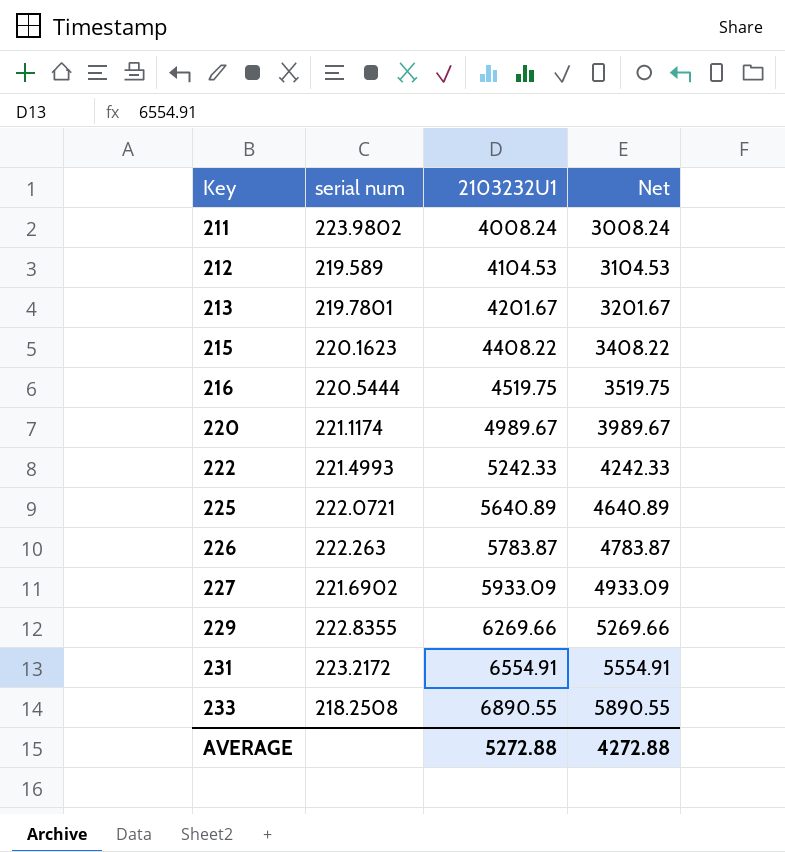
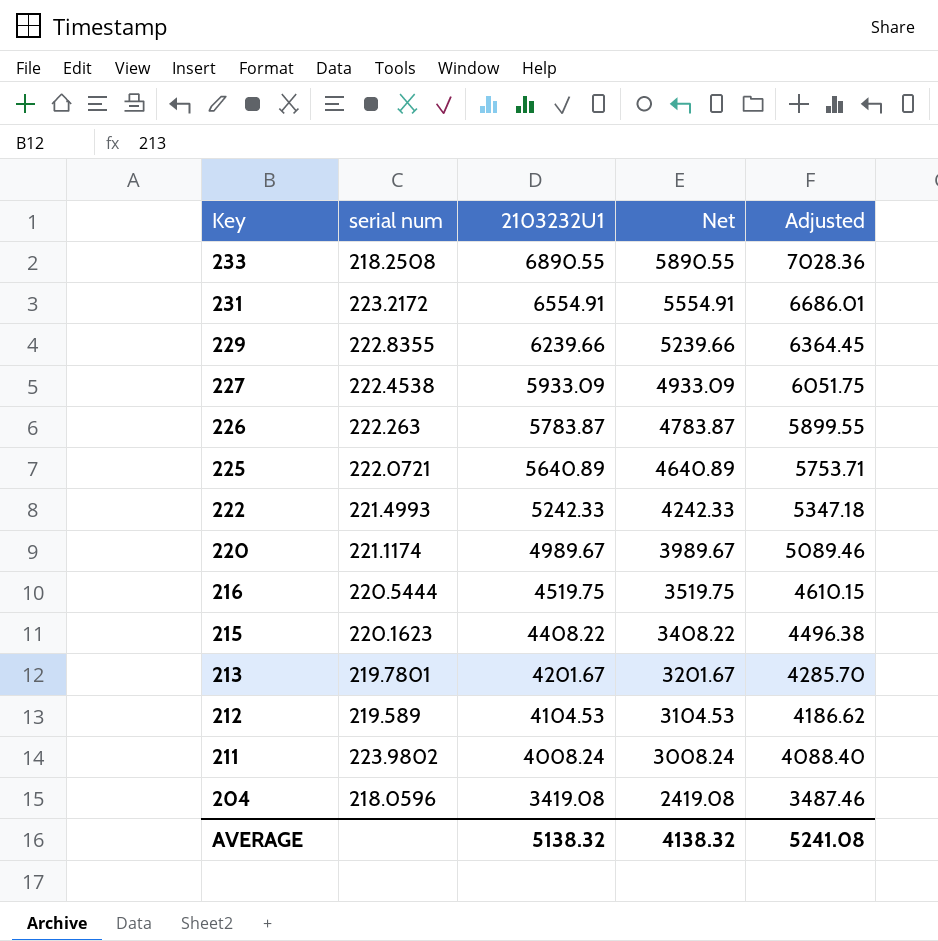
row order: Key ascending -> Key descending
column Adjusted | formula: none -> [2103232U1] * 1.02
229 | 2103232U1: 6269.66 -> 6239.66
229 | Net: 5269.66 -> 5239.66
227 | serial num: 221.6902 -> 222.4538
row 204: none -> 218.0596 | 3419.08 | 2419.08 | 3487.46
AVERAGE | 2103232U1: 5272.88 -> 5138.32
AVERAGE | Net: 4272.88 -> 4138.32

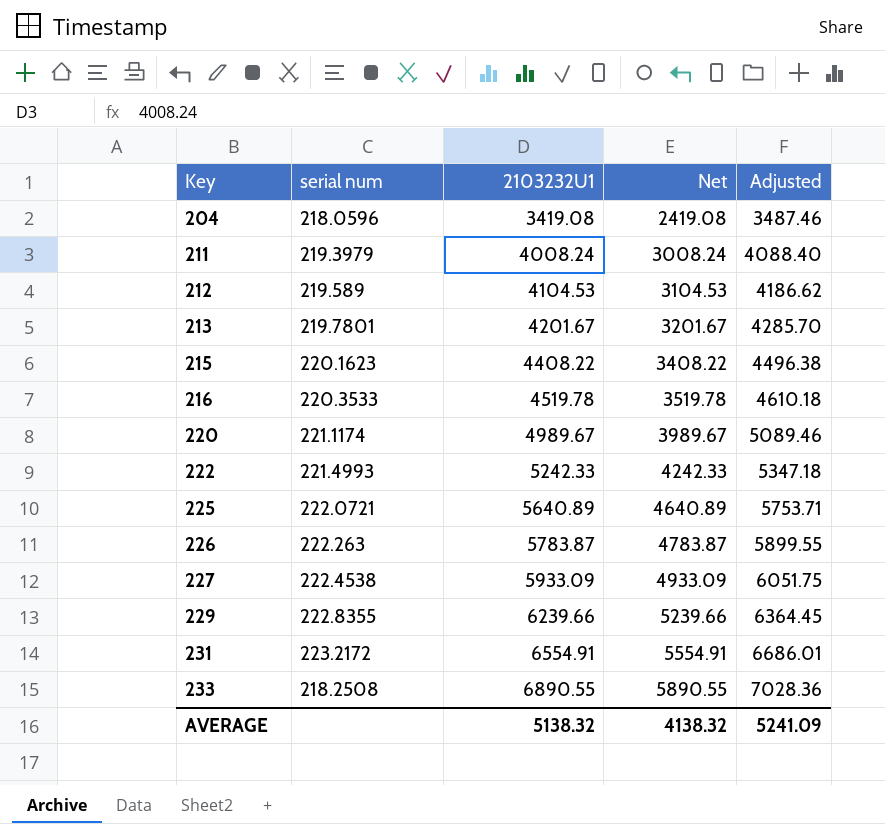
row order: Key descending -> Key ascending
211 | serial num: 223.9802 -> 219.3979
216 | serial num: 220.5444 -> 220.3533
216 | 2103232U1: 4519.75 -> 4519.78
216 | Net: 3519.75 -> 3519.78
216 | Adjusted: 4610.15 -> 4610.18
AVERAGE | Adjusted: 5241.08 -> 5241.09

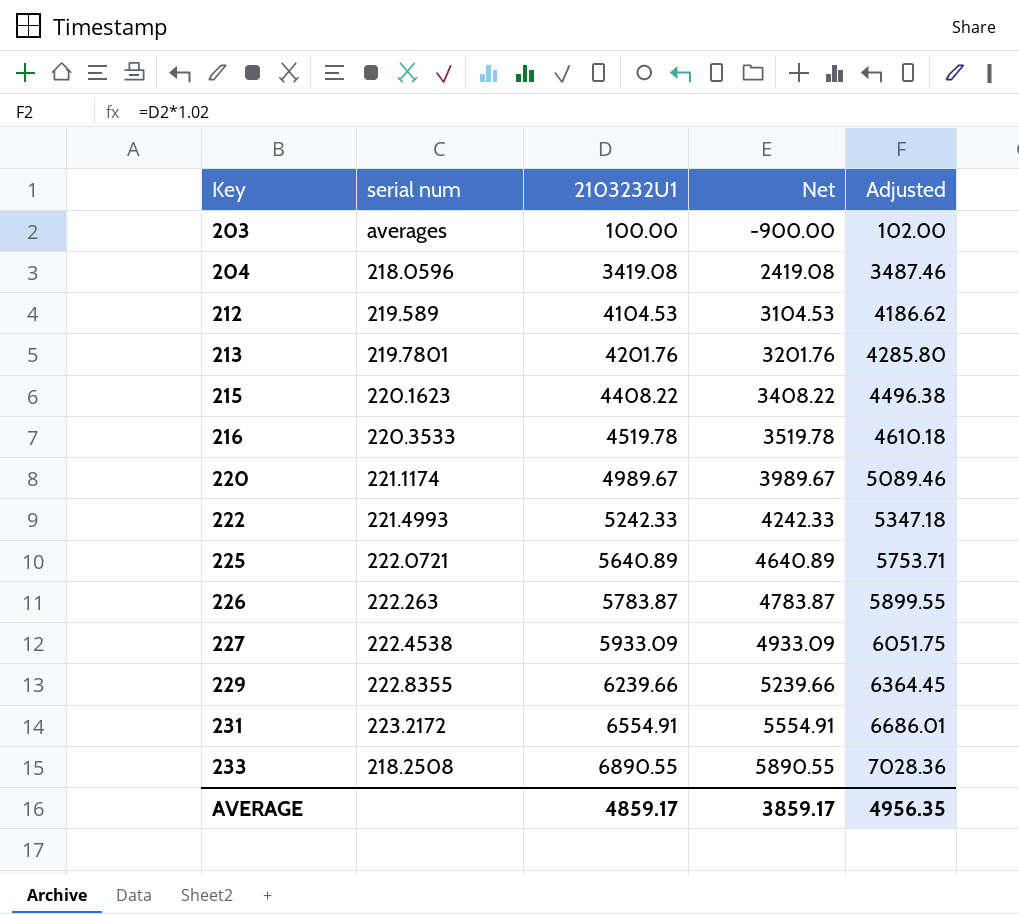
row 211: 219.3979 | 4008.24 | 3008.24 | 4088.40 -> none
row 203: none -> averages | 100.00 | -900.00 | 102.00
213 | 2103232U1: 4201.67 -> 4201.76
213 | Net: 3201.67 -> 3201.76
213 | Adjusted: 4285.70 -> 4285.80
AVERAGE | 2103232U1: 5138.32 -> 4859.17
AVERAGE | Net: 4138.32 -> 3859.17
AVERAGE | Adjusted: 5241.09 -> 4956.35

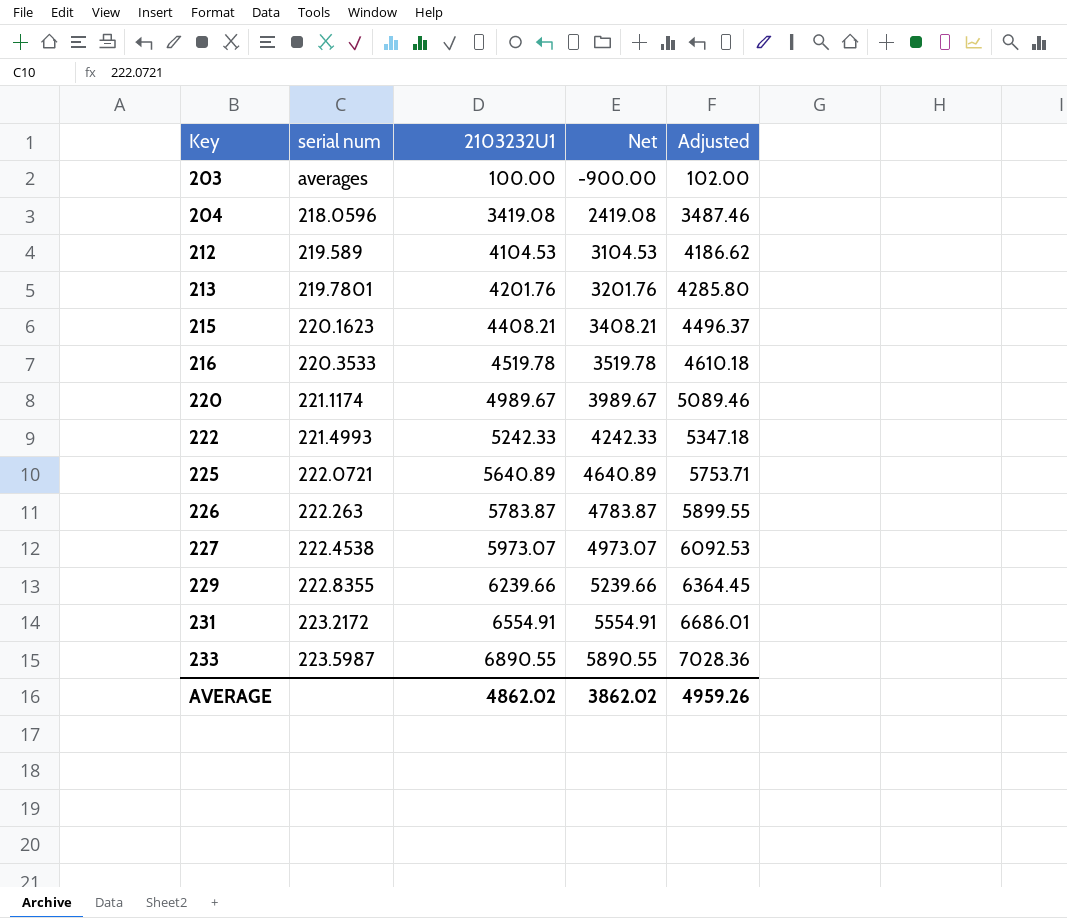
215 | 2103232U1: 4408.22 -> 4408.21
215 | Net: 3408.22 -> 3408.21
215 | Adjusted: 4496.38 -> 4496.37
227 | 2103232U1: 5933.09 -> 5973.07
227 | Net: 4933.09 -> 4973.07
227 | Adjusted: 6051.75 -> 6092.53
233 | serial num: 218.2508 -> 223.5987
AVERAGE | 2103232U1: 4859.17 -> 4862.02
AVERAGE | Net: 3859.17 -> 3862.02
AVERAGE | Adjusted: 4956.35 -> 4959.26

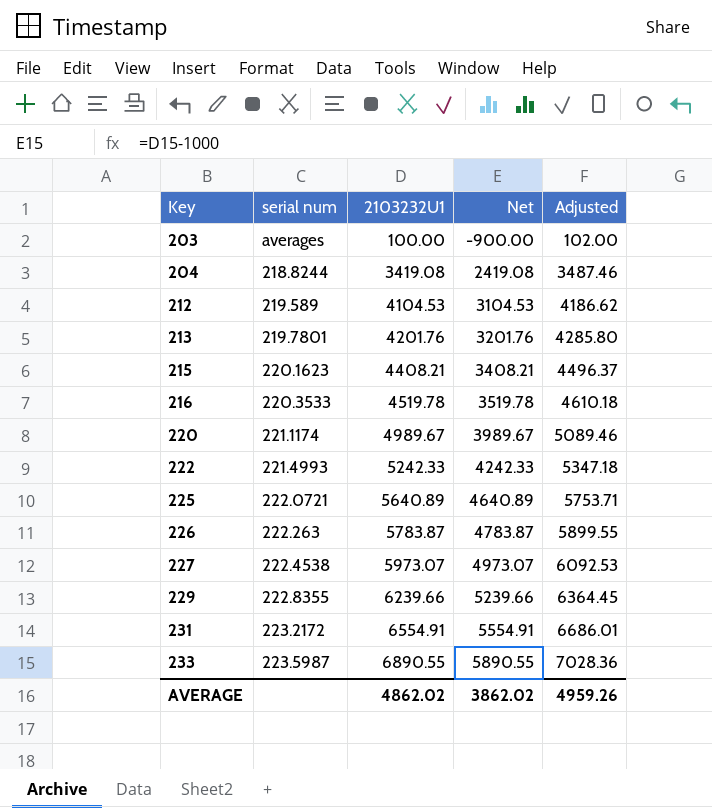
204 | serial num: 218.0596 -> 218.8244

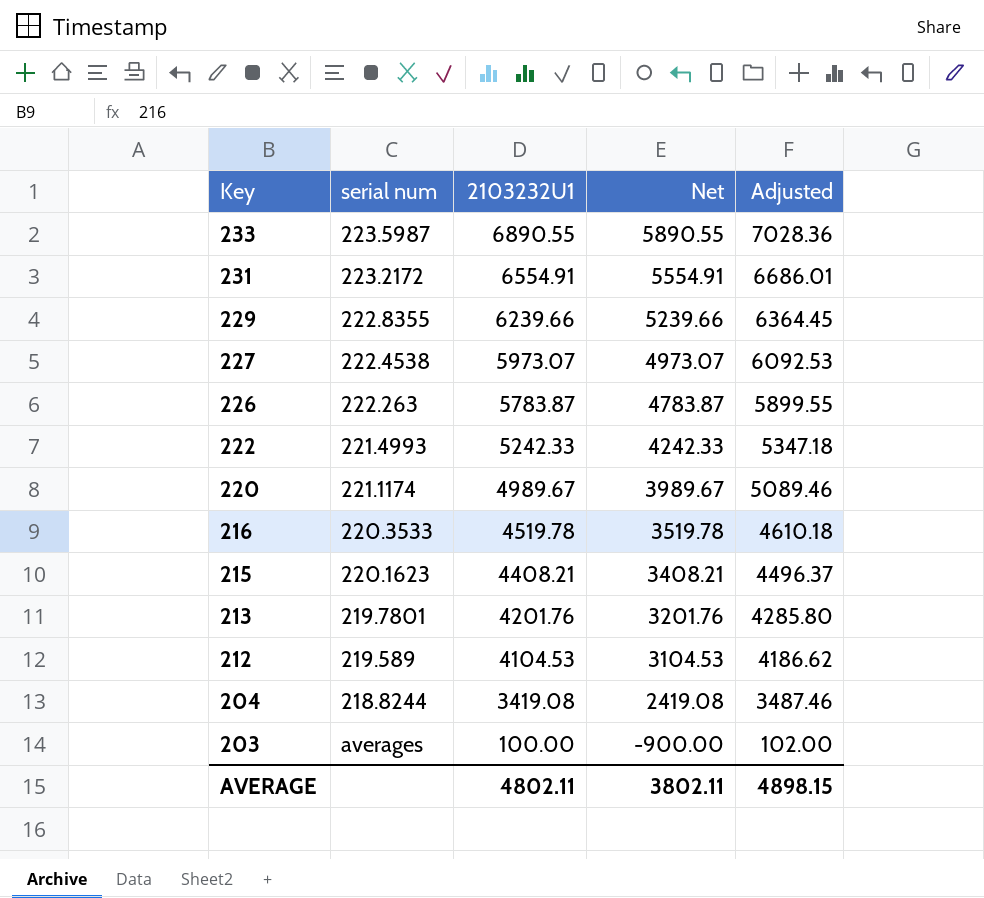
row order: Key ascending -> Key descending
row 225: 222.0721 | 5640.89 | 4640.89 | 5753.71 -> none
AVERAGE | 2103232U1: 4862.02 -> 4802.11
AVERAGE | Net: 3862.02 -> 3802.11
AVERAGE | Adjusted: 4959.26 -> 4898.15

